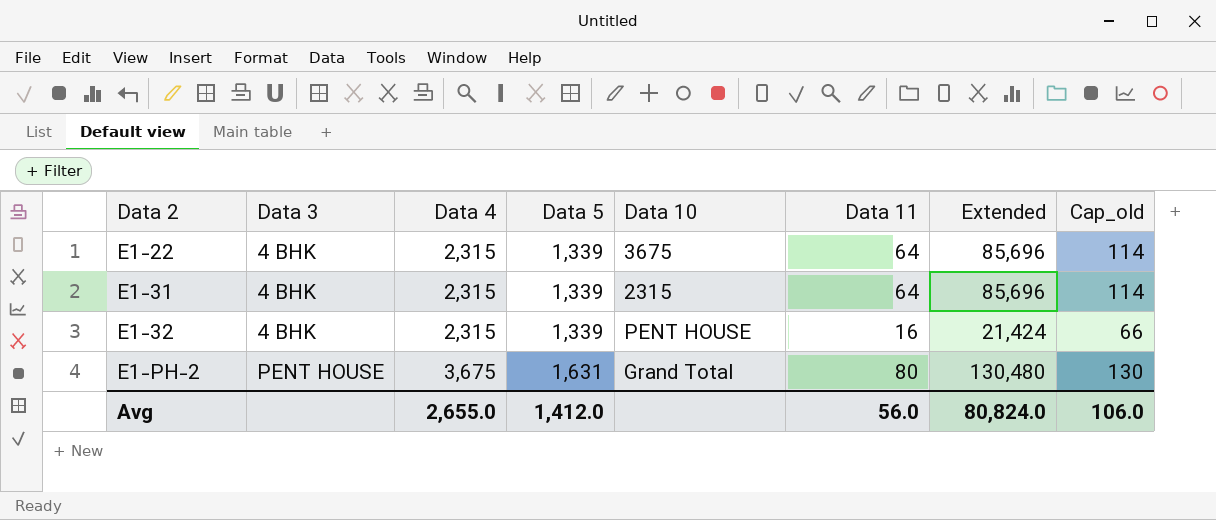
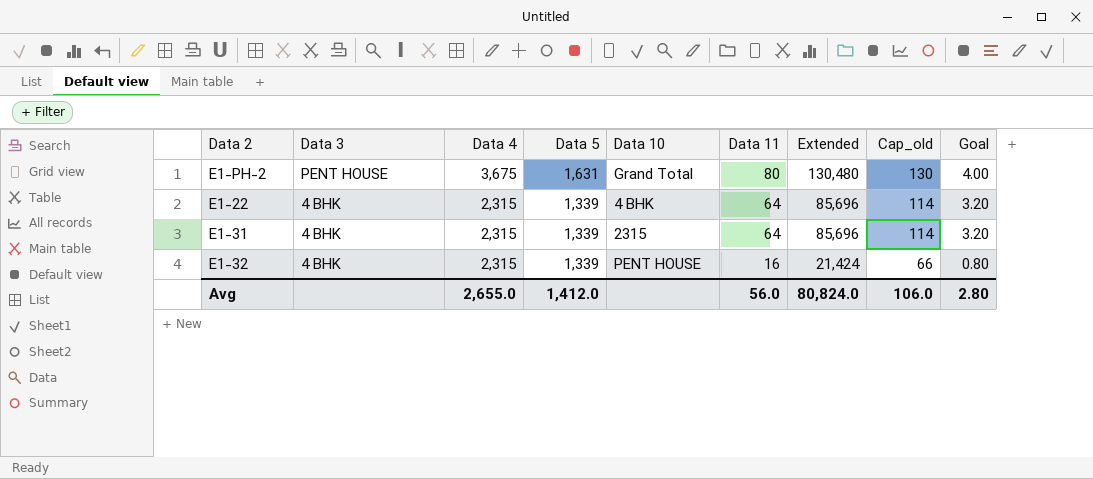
row order: Data 2 ascending -> Data 3 descending
column Goal | formula: none -> [Data 11] * 0.05
E1-22 | Data 10: 3675 -> 4 BHK

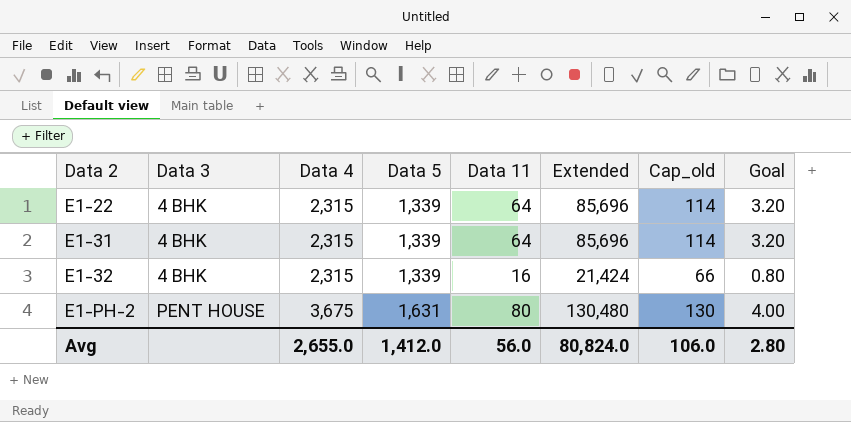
row order: Data 3 descending -> Data 2 ascending
column Data 10 | position: 5 -> none

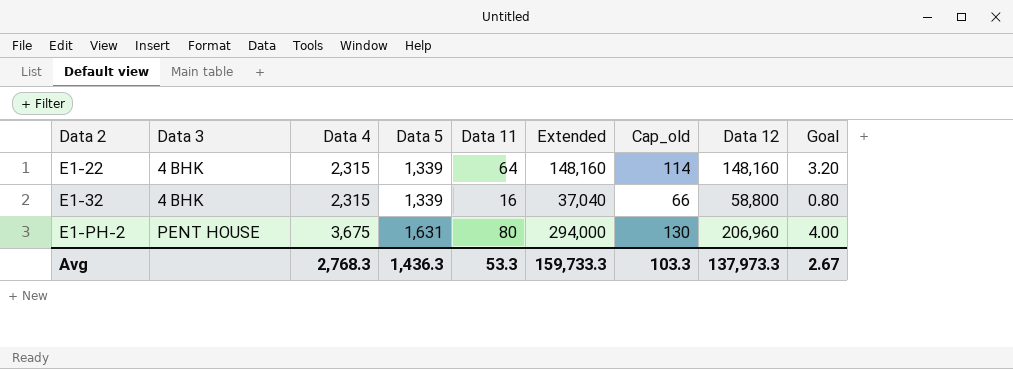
column Extended | formula: [Data 5] * [Data 11] -> [Data 4] * [Data 11]
column Data 12 | position: none -> 8
row E1-31: 4 BHK | 2,315 | 1,339 | 64 | 85,696 | 114 | 3.20 -> none
Avg | Data 4: 2,655.0 -> 2,768.3
Avg | Data 5: 1,412.0 -> 1,436.3
Avg | Data 11: 56.0 -> 53.3
Avg | Extended: 80,824.0 -> 159,733.3
Avg | Cap_old: 106.0 -> 103.3
Avg | Goal: 2.80 -> 2.67

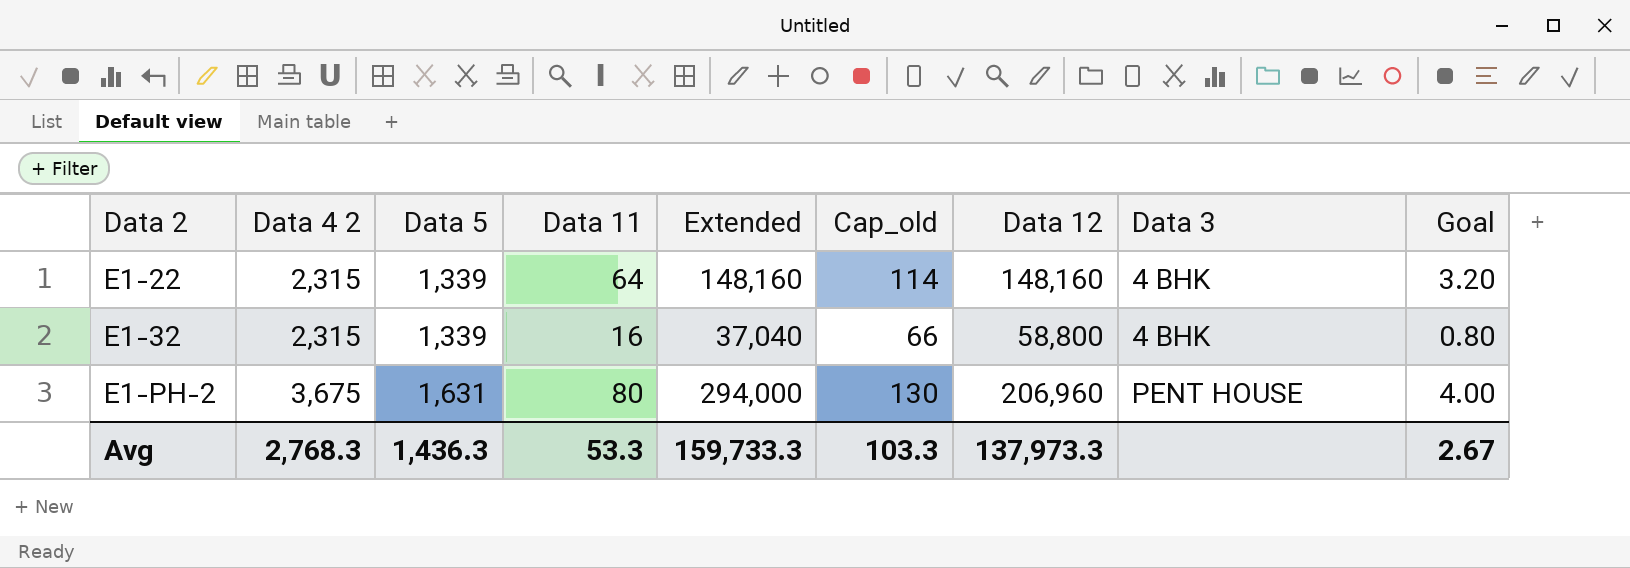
column name: Data 4 -> Data 4 2
column Data 3 | position: 2 -> 8

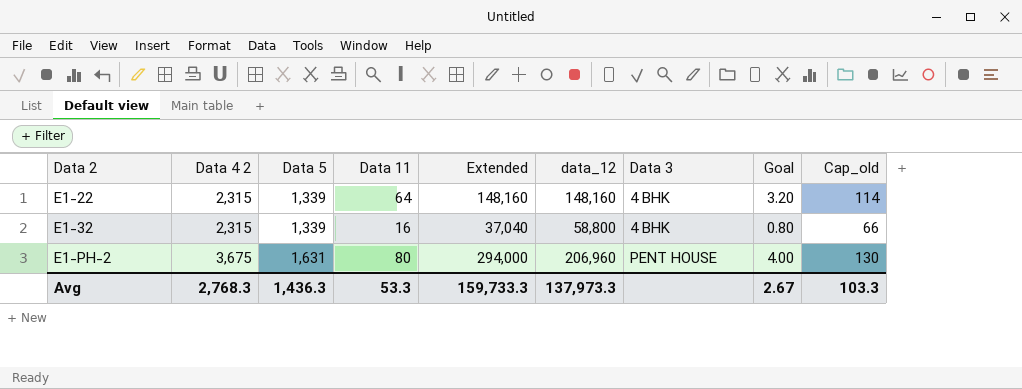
column name: Data 12 -> data_12
column Cap_old | position: 6 -> 9

